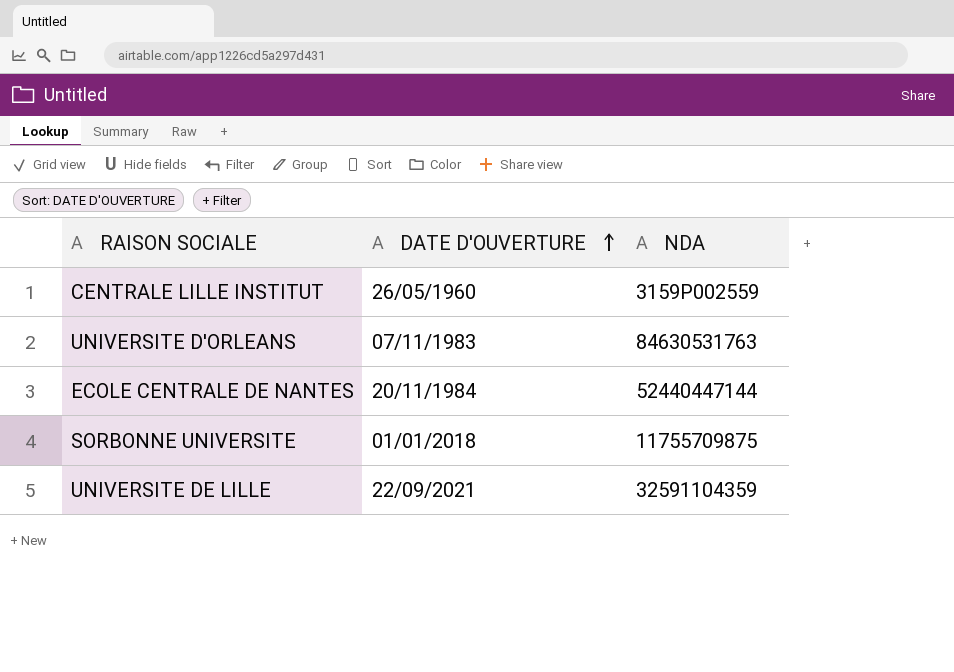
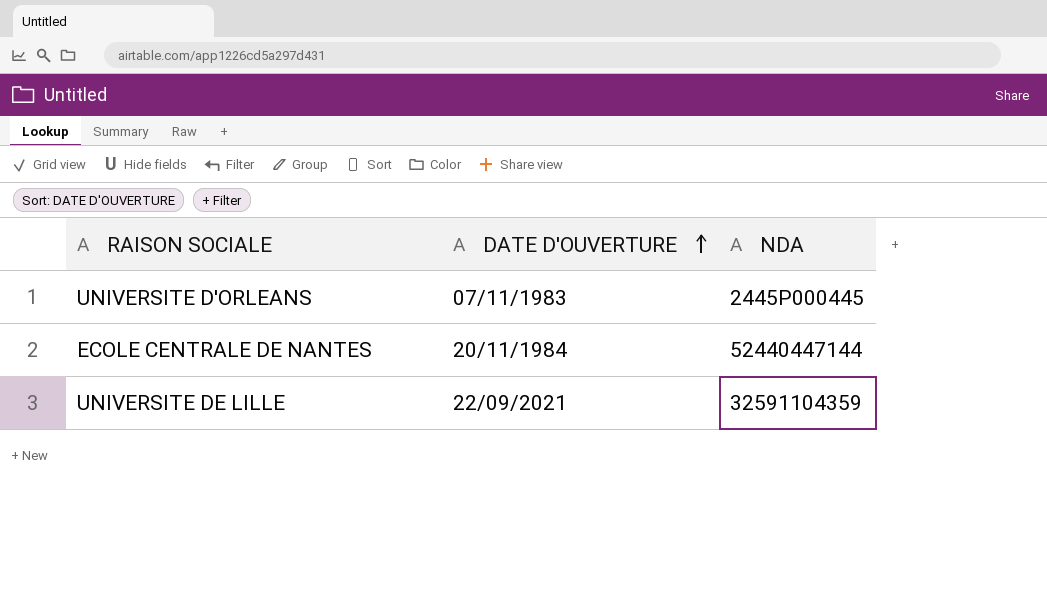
row CENTRALE LILLE INSTITUT: 26/05/1960 | 3159P002559 -> none
row SORBONNE UNIVERSITE: 01/01/2018 | 11755709875 -> none
UNIVERSITE D'ORLEANS | NDA: 84630531763 -> 2445P000445

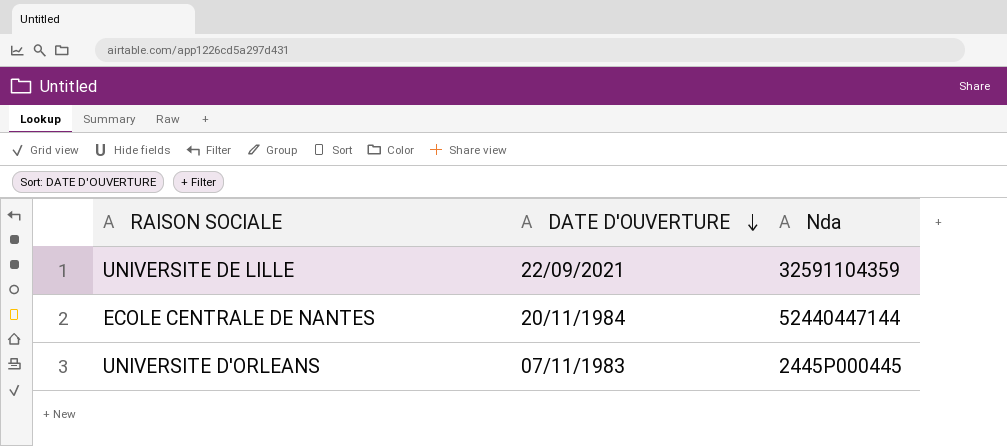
row order: DATE D'OUVERTURE ascending -> DATE D'OUVERTURE descending
column name: NDA -> Nda

